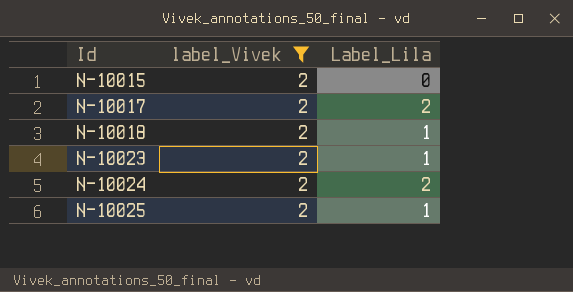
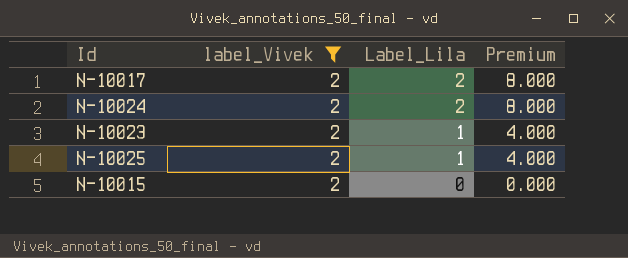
row order: Id ascending -> Label_Lila descending
column Premium | formula: none -> [Label_Lila] * 4
row N-10018: 2 | 1 -> none

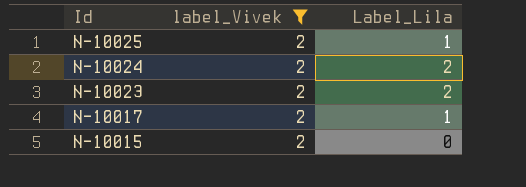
row order: Label_Lila descending -> Id descending
column Premium | formula: [Label_Lila] * 4 -> none
N-10023 | Label_Lila: 1 -> 2
N-10017 | Label_Lila: 2 -> 1

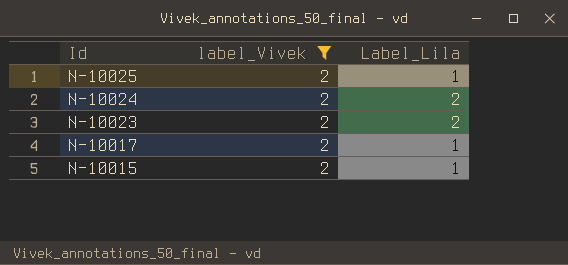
N-10015 | Label_Lila: 0 -> 1

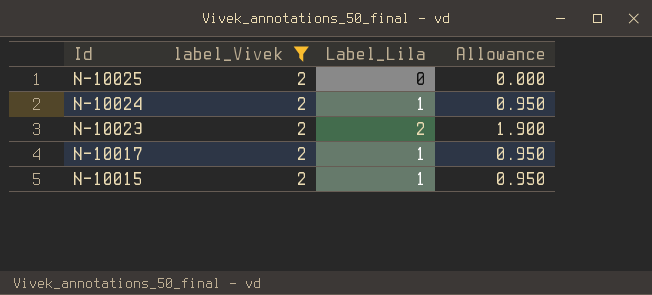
column Allowance | formula: none -> [Label_Lila] * 0.95
N-10025 | Label_Lila: 1 -> 0
N-10024 | Label_Lila: 2 -> 1

